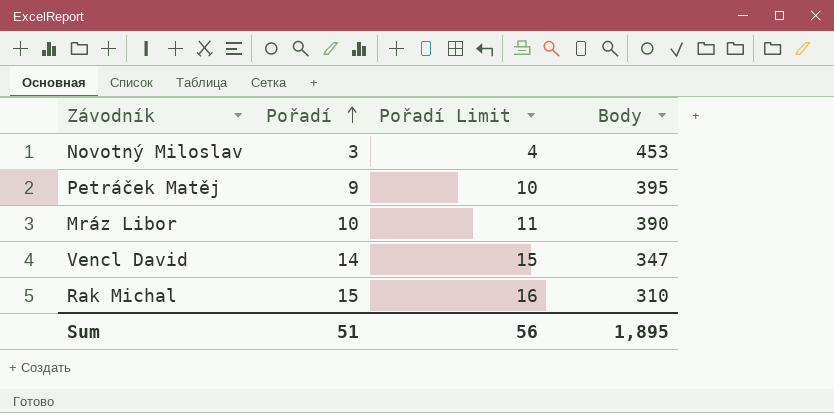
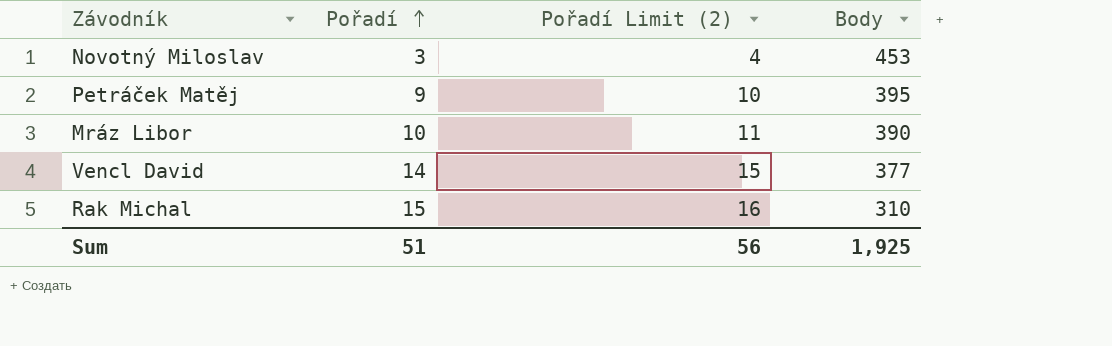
column name: Pořadí Limit -> Pořadí Limit (2)
Vencl David | Body: 347 -> 377
Sum | Body: 1,895 -> 1,925

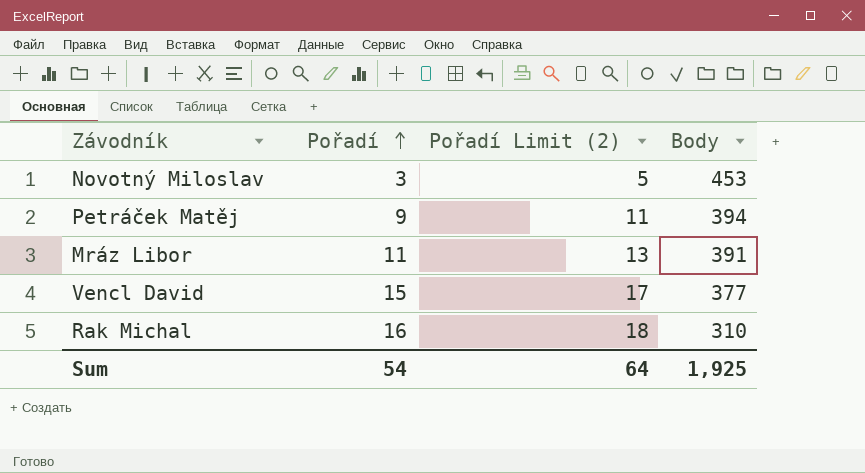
column Pořadí Limit (2) | formula: [Pořadí] + 1 -> [Pořadí] + 2
Petráček Matěj | Body: 395 -> 394
Mráz Libor | Pořadí: 10 -> 11
Mráz Libor | Body: 390 -> 391
Vencl David | Pořadí: 14 -> 15
Rak Michal | Pořadí: 15 -> 16
Sum | Pořadí: 51 -> 54
Sum | Pořadí Limit (2): 56 -> 64

